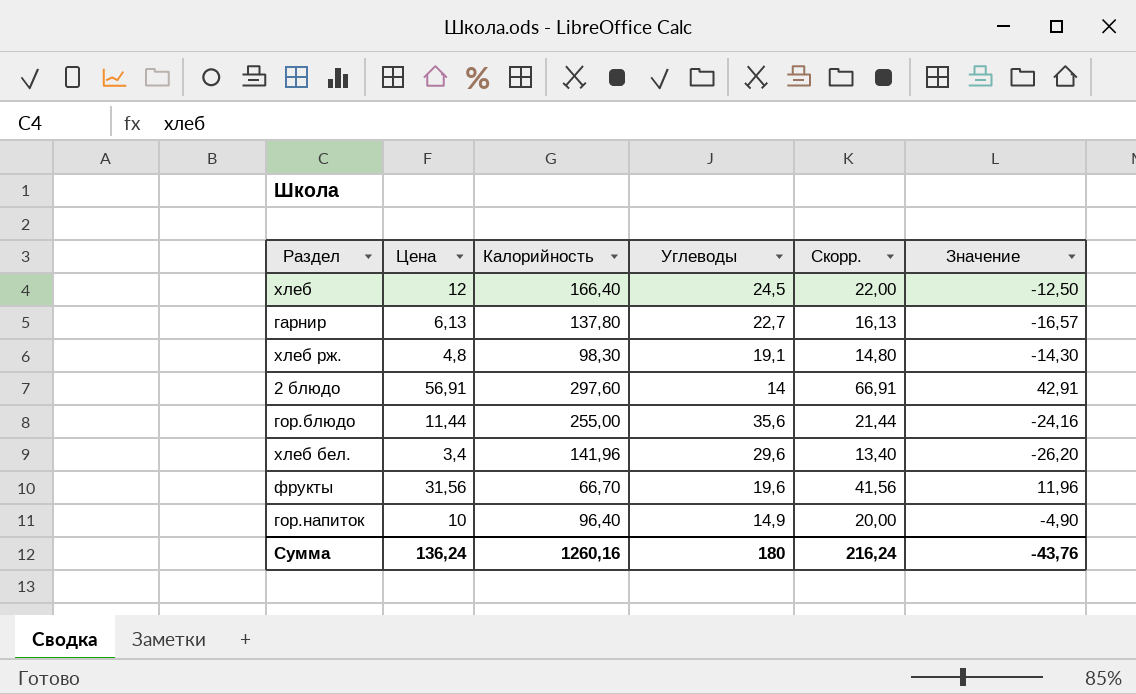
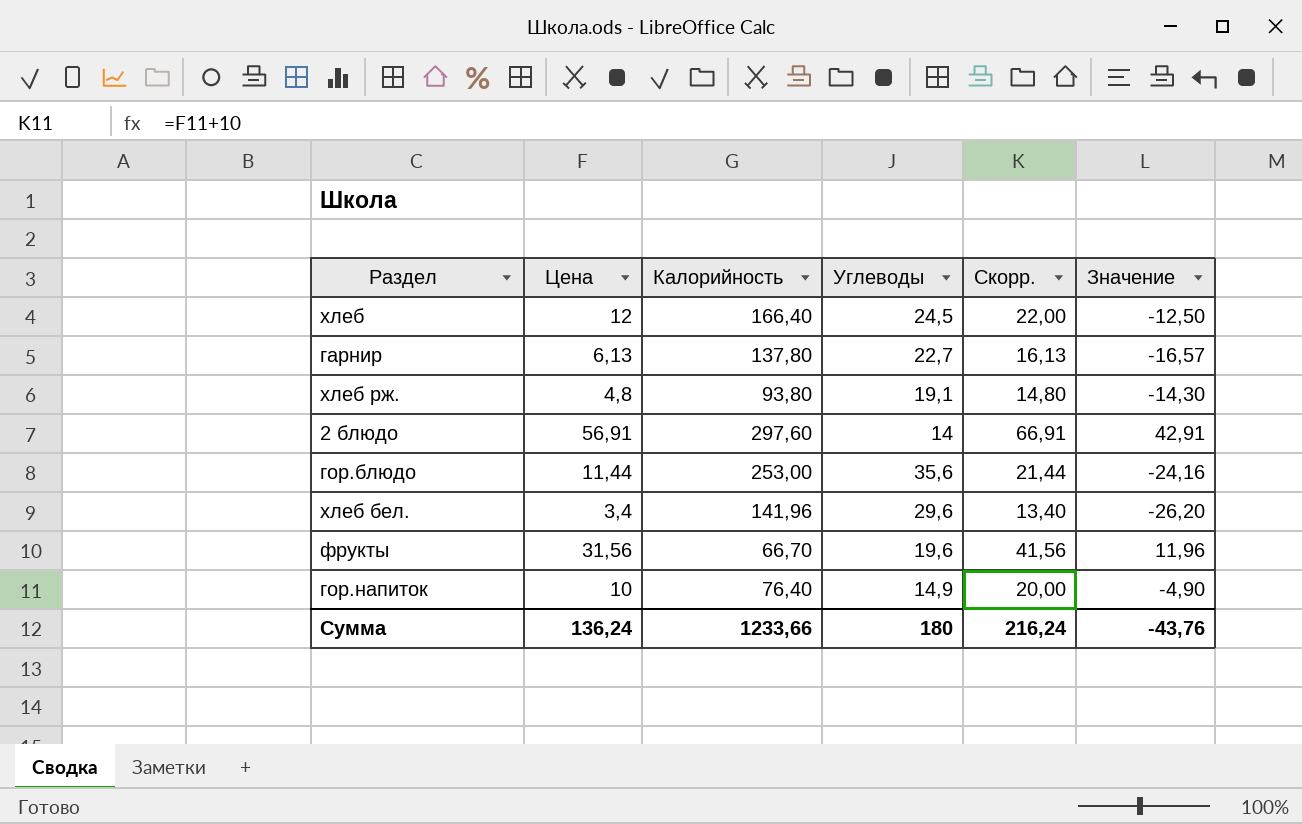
хлеб рж. | Калорийность: 98,30 -> 93,80
гор.блюдо | Калорийность: 255,00 -> 253,00
гор.напиток | Калорийность: 96,40 -> 76,40
Сумма | Калорийность: 1260,16 -> 1233,66

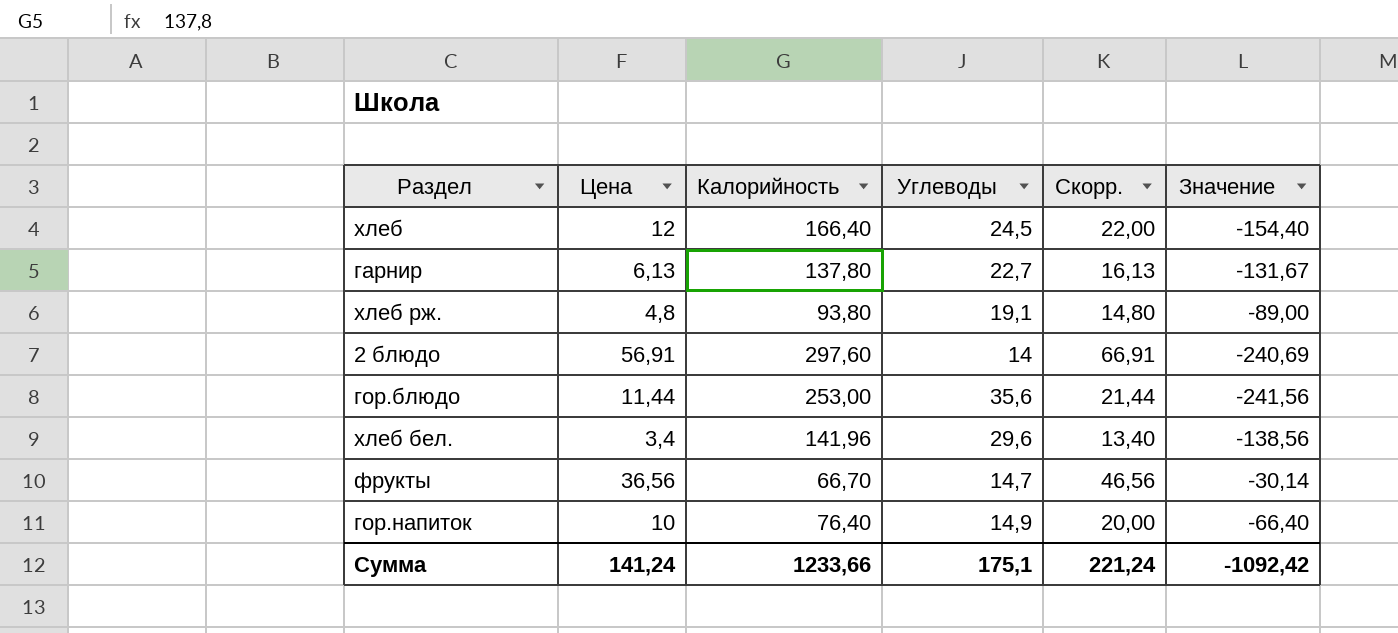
column Значение | formula: [Цена] - [Углеводы] -> [Цена] - [Калорийность]
фрукты | Цена: 31,56 -> 36,56
фрукты | Углеводы: 19,6 -> 14,7
фрукты | Скорр.: 41,56 -> 46,56
Сумма | Цена: 136,24 -> 141,24
Сумма | Углеводы: 180 -> 175,1
Сумма | Скорр.: 216,24 -> 221,24
Сумма | Значение: -43,76 -> -1092,42

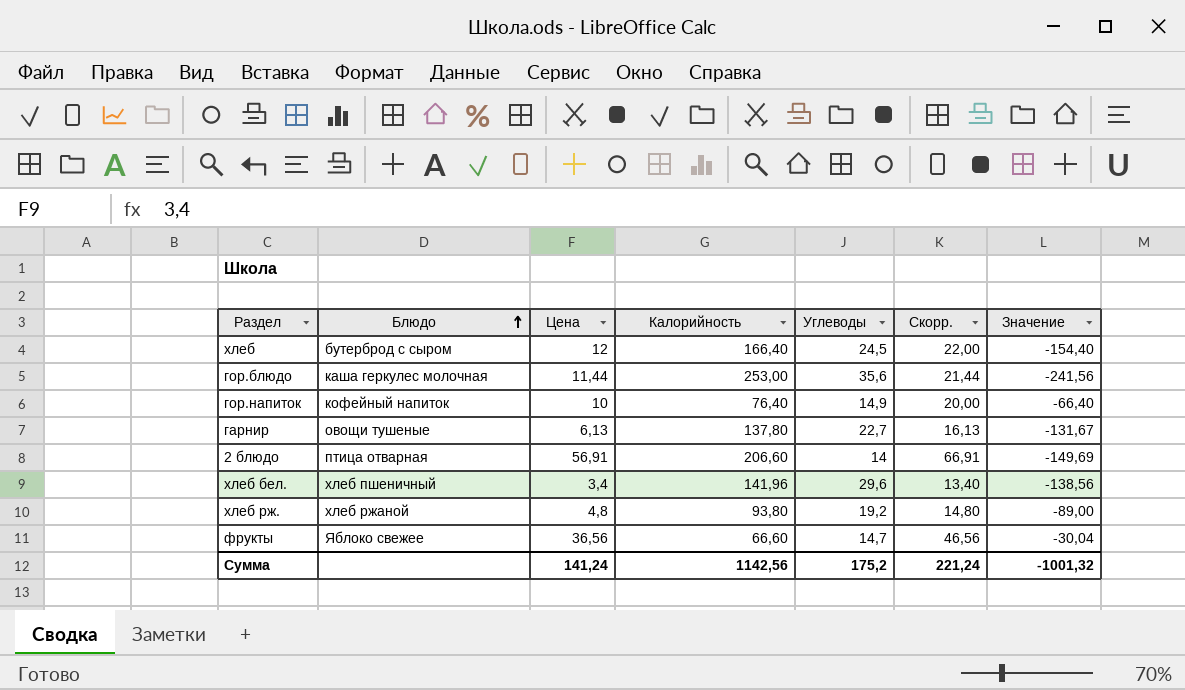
row order: none -> Блюдо ascending
column Блюдо | position: none -> 2
2 блюдо | Калорийность: 297,60 -> 206,60
2 блюдо | Значение: -240,69 -> -149,69
хлеб рж. | Углеводы: 19,1 -> 19,2
фрукты | Калорийность: 66,70 -> 66,60
фрукты | Значение: -30,14 -> -30,04
Сумма | Калорийность: 1233,66 -> 1142,56
Сумма | Углеводы: 175,1 -> 175,2
Сумма | Значение: -1092,42 -> -1001,32

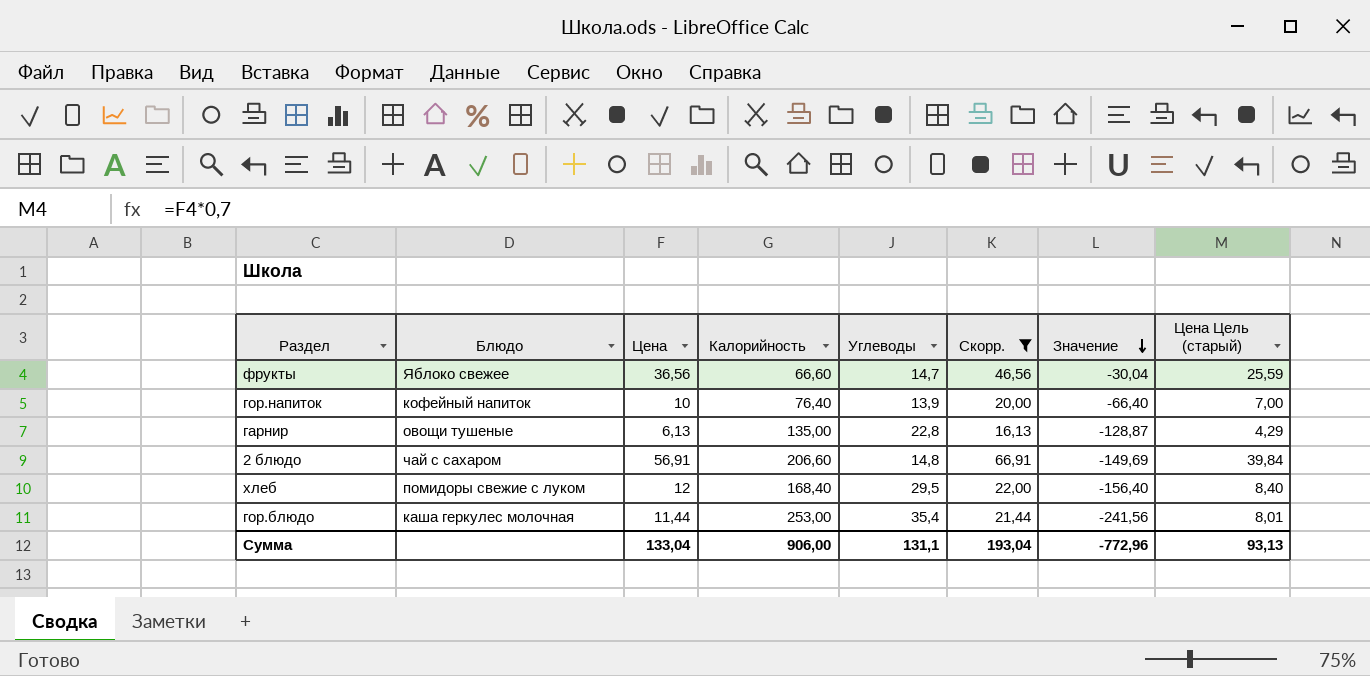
filter: none -> Скорр. >= 16,13
row order: Блюдо ascending -> Значение descending
column Цена Цель (старый) | formula: none -> [Цена] * 0,7
гор.напиток | Углеводы: 14,9 -> 13,9
гарнир | Калорийность: 137,80 -> 135,00
гарнир | Углеводы: 22,7 -> 22,8
гарнир | Значение: -131,67 -> -128,87
2 блюдо | Блюдо: птица отварная -> чай с сахаром
2 блюдо | Углеводы: 14 -> 14,8
хлеб | Блюдо: бутерброд с сыром -> помидоры свежие с луком
хлеб | Калорийность: 166,40 -> 168,40
хлеб | Углеводы: 24,5 -> 29,5
хлеб | Значение: -154,40 -> -156,40
гор.блюдо | Углеводы: 35,6 -> 35,4
Сумма | Цена: 141,24 -> 133,04
Сумма | Калорийность: 1142,56 -> 906,00
Сумма | Углеводы: 175,2 -> 131,1
Сумма | Скорр.: 221,24 -> 193,04
Сумма | Значение: -1001,32 -> -772,96

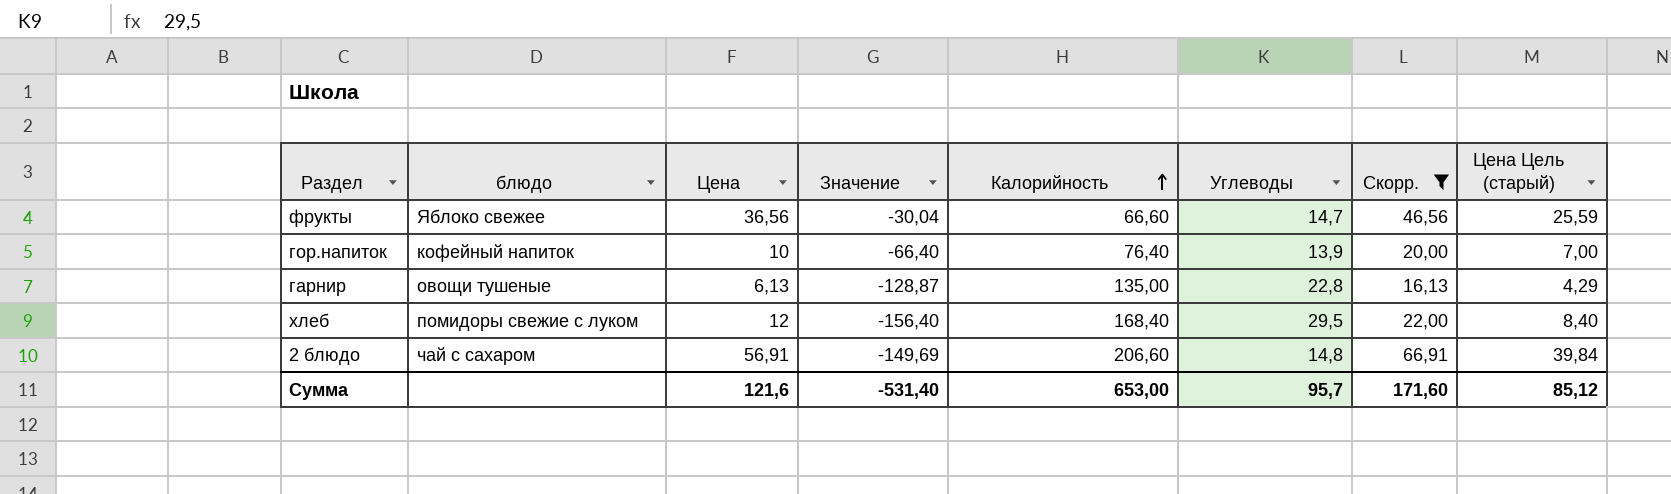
row order: Значение descending -> Калорийность ascending
column name: Блюдо -> блюдо
column Значение | position: 7 -> 4
row гор.блюдо: каша геркулес молочная | 11,44 | 253,00 | 35,4 | 21,44 | -241,56 | 8,01 -> none
Сумма | Цена: 133,04 -> 121,6
Сумма | Значение: -772,96 -> -531,40
Сумма | Калорийность: 906,00 -> 653,00
Сумма | Углеводы: 131,1 -> 95,7
Сумма | Скорр.: 193,04 -> 171,60
Сумма | Цена Цель (старый): 93,13 -> 85,12

